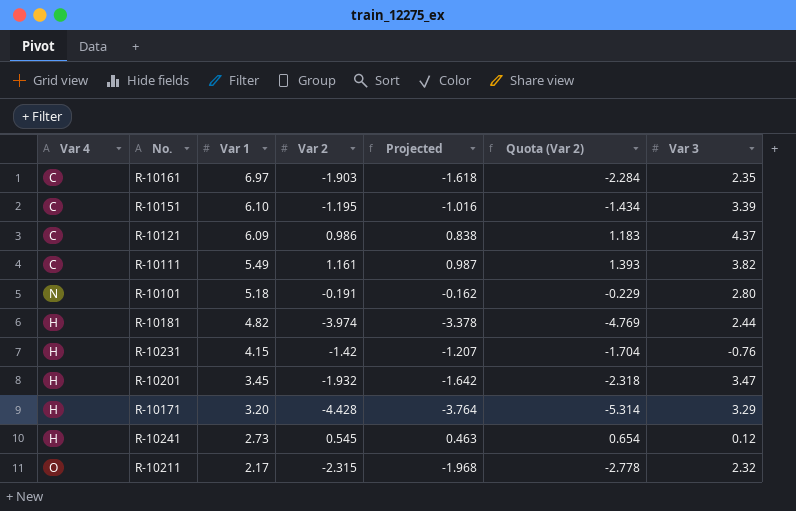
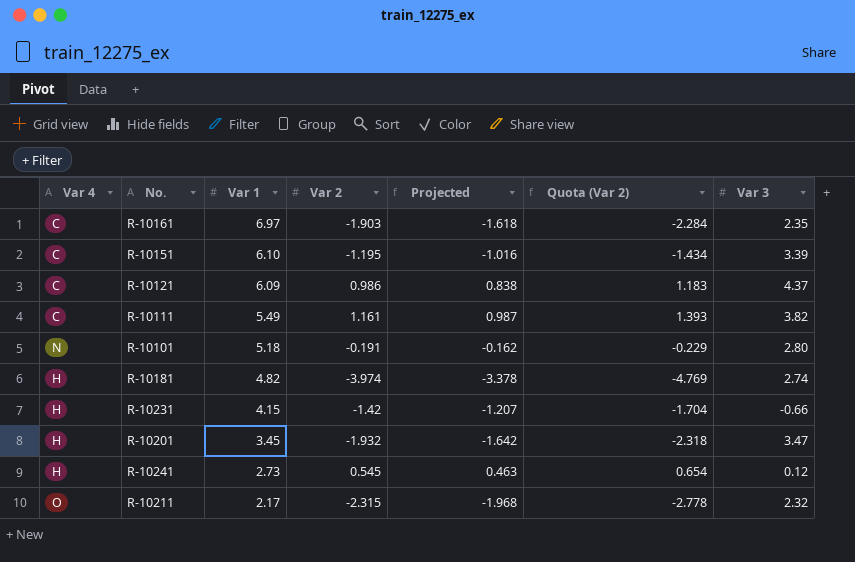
row R-10171: H | 3.20 | -4.428 | -3.764 | -5.314 | 3.29 -> none
R-10181 | Var 3: 2.44 -> 2.74
R-10231 | Var 3: -0.76 -> -0.66

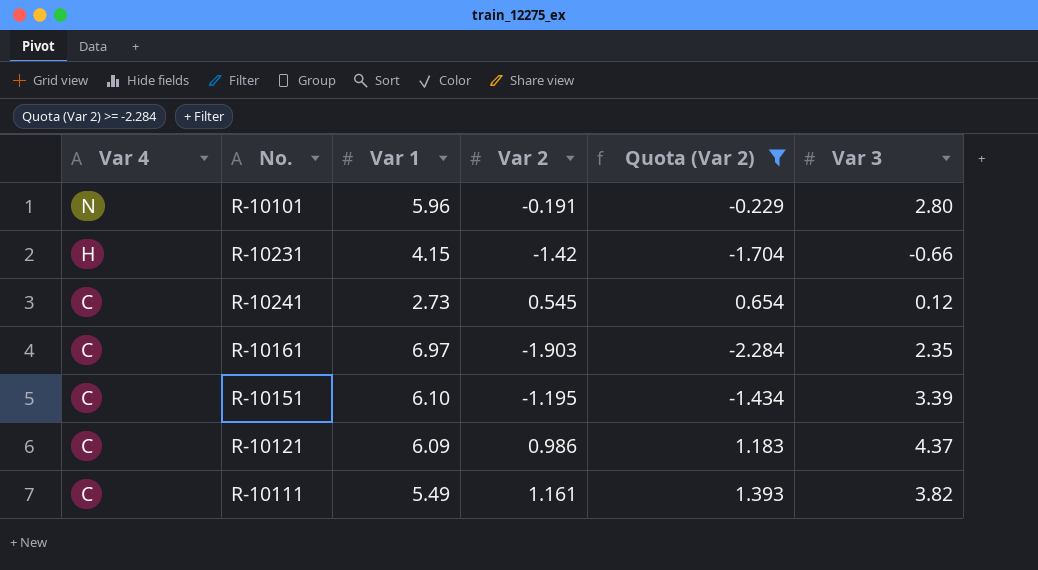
filter: none -> Quota (Var 2) >= -2.284
row order: Var 1 descending -> Var 4 descending
column Projected | formula: [Var 2] * 0.85 -> none
R-10101 | Var 1: 5.18 -> 5.96
R-10241 | Var 4: H -> C

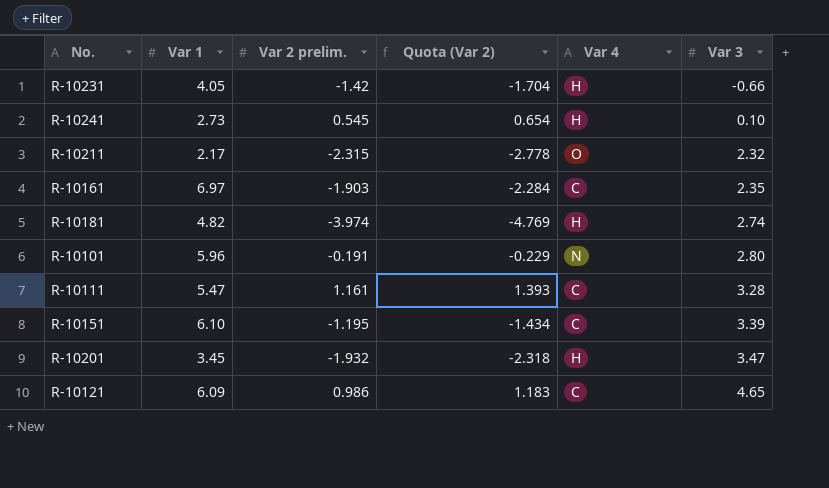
filter: Quota (Var 2) >= -2.284 -> none
row order: Var 4 descending -> Var 3 ascending
column name: Var 2 -> Var 2 prelim.
column Var 4 | position: 1 -> 5
R-10231 | Var 1: 4.15 -> 4.05
R-10241 | Var 4: C -> H
R-10241 | Var 3: 0.12 -> 0.10
R-10111 | Var 1: 5.49 -> 5.47
R-10111 | Var 3: 3.82 -> 3.28
R-10121 | Var 3: 4.37 -> 4.65

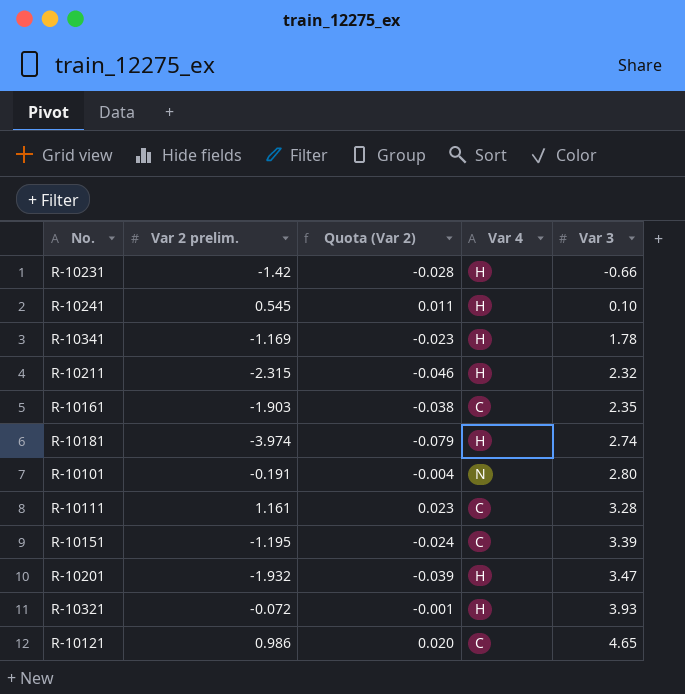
column Var 1 | position: 2 -> none
column Quota (Var 2) | formula: [Var 2 prelim.] * 1.2 -> [Var 2 prelim.] * 0.02
row R-10341: none -> -1.169 | -0.023 | H | 1.78
R-10211 | Var 4: O -> H
row R-10321: none -> -0.072 | -0.001 | H | 3.93

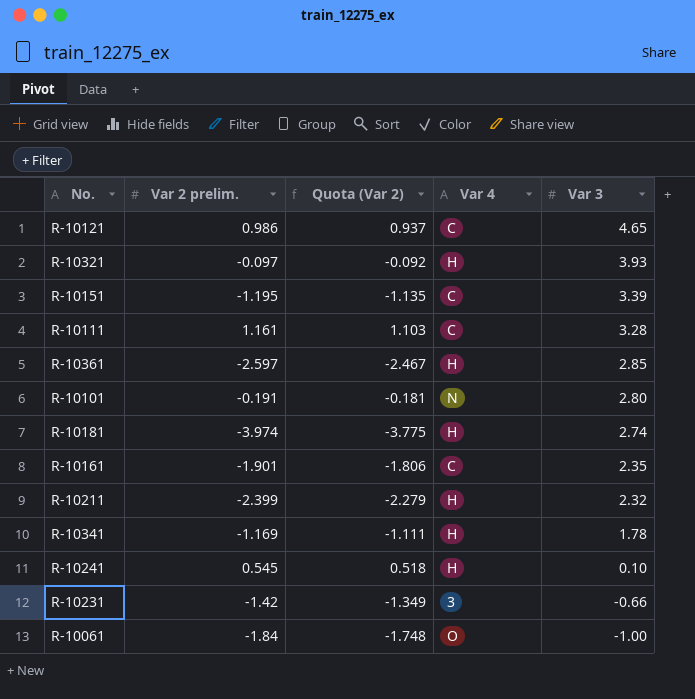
row order: Var 3 ascending -> Var 3 descending
column Quota (Var 2) | formula: [Var 2 prelim.] * 0.02 -> [Var 2 prelim.] * 0.95
row R-10201: -1.932 | -0.039 | H | 3.47 -> none
R-10321 | Var 2 prelim.: -0.072 -> -0.097
row R-10361: none -> -2.597 | -2.467 | H | 2.85
R-10161 | Var 2 prelim.: -1.903 -> -1.901
R-10211 | Var 2 prelim.: -2.315 -> -2.399
R-10231 | Var 4: H -> 3
row R-10061: none -> -1.84 | -1.748 | O | -1.00

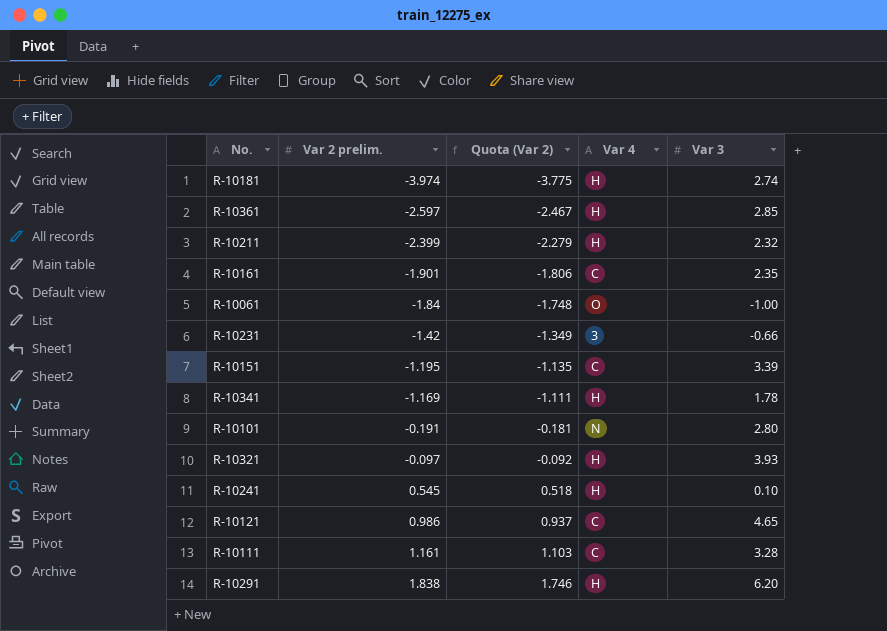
row order: Var 3 descending -> Var 2 prelim. ascending
row R-10291: none -> 1.838 | 1.746 | H | 6.20

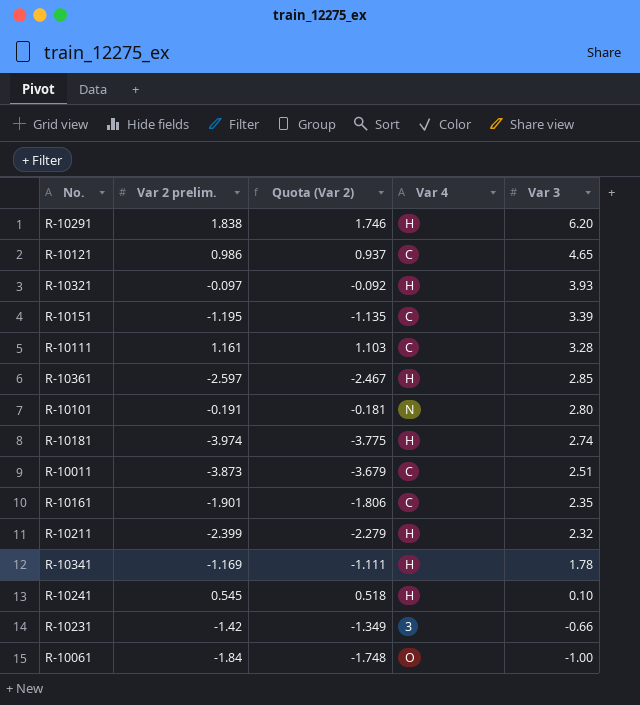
row order: Var 2 prelim. ascending -> Var 3 descending
row R-10011: none -> -3.873 | -3.679 | C | 2.51

